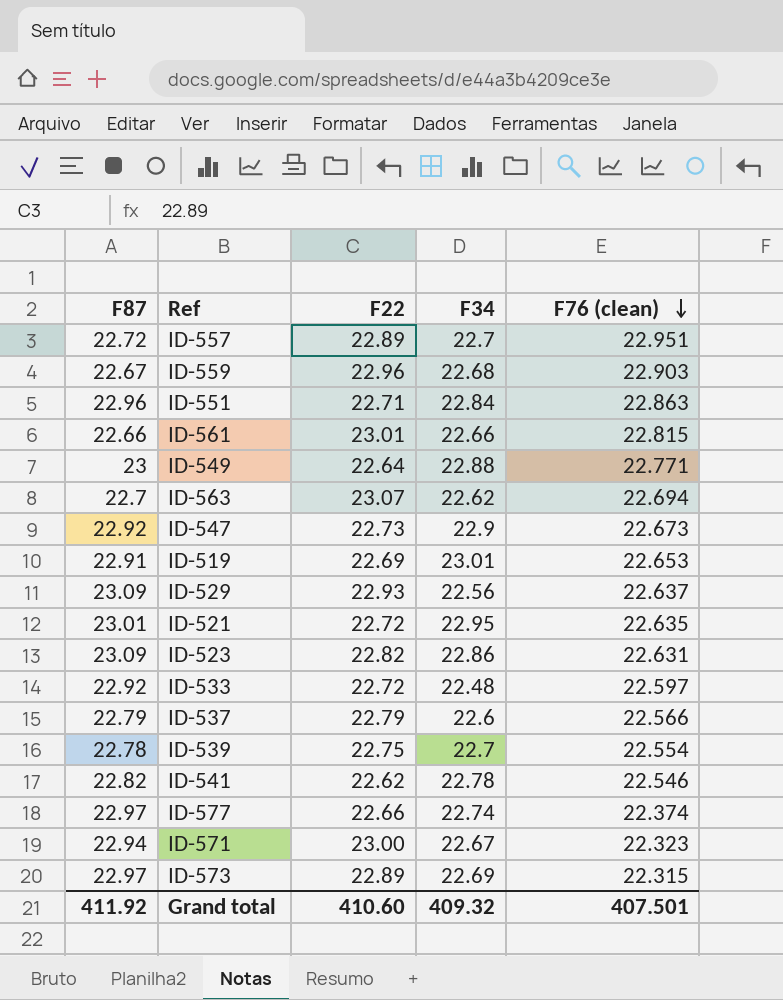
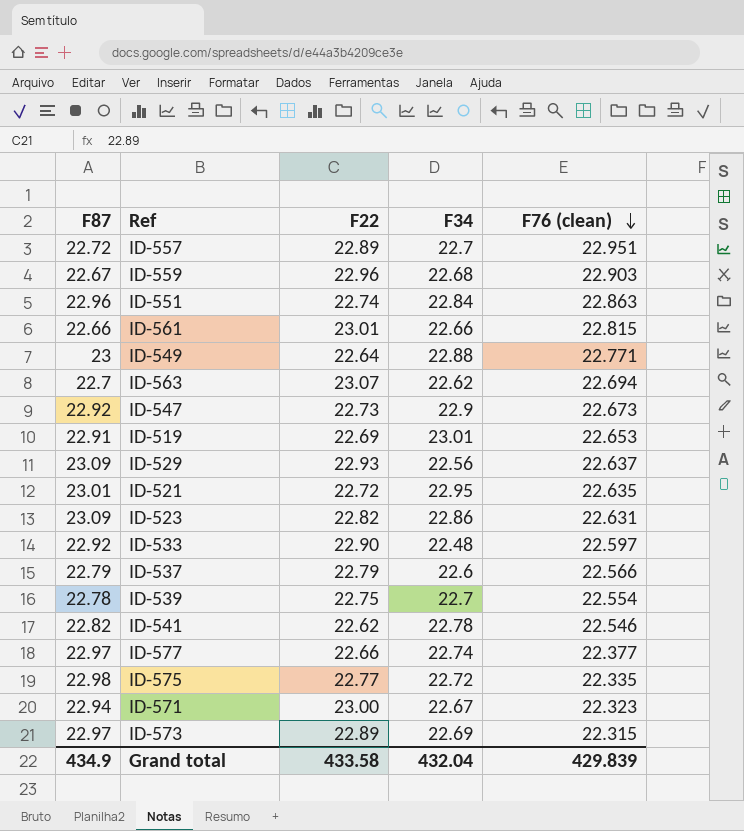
ID-551 | F22: 22.71 -> 22.74
ID-533 | F22: 22.72 -> 22.90
ID-577 | F76 (clean): 22.374 -> 22.377
row ID-575: none -> 22.98 | 22.77 | 22.72 | 22.335
Grand total | F87: 411.92 -> 434.9
Grand total | F22: 410.60 -> 433.58
Grand total | F34: 409.32 -> 432.04
Grand total | F76 (clean): 407.501 -> 429.839

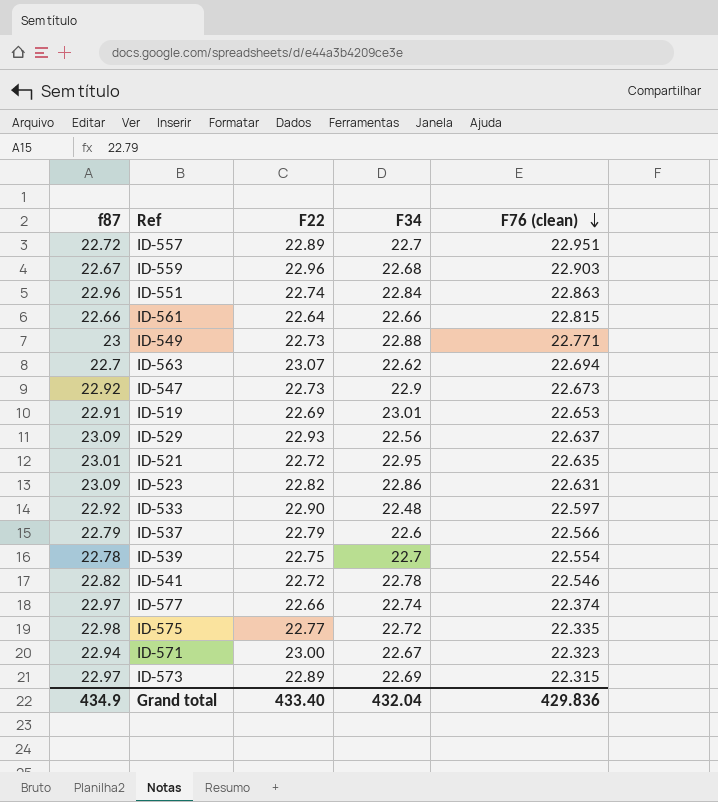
column name: F87 -> f87
ID-561 | F22: 23.01 -> 22.64
ID-549 | F22: 22.64 -> 22.73
ID-541 | F22: 22.62 -> 22.72
ID-577 | F76 (clean): 22.377 -> 22.374
Grand total | F22: 433.58 -> 433.40
Grand total | F76 (clean): 429.839 -> 429.836

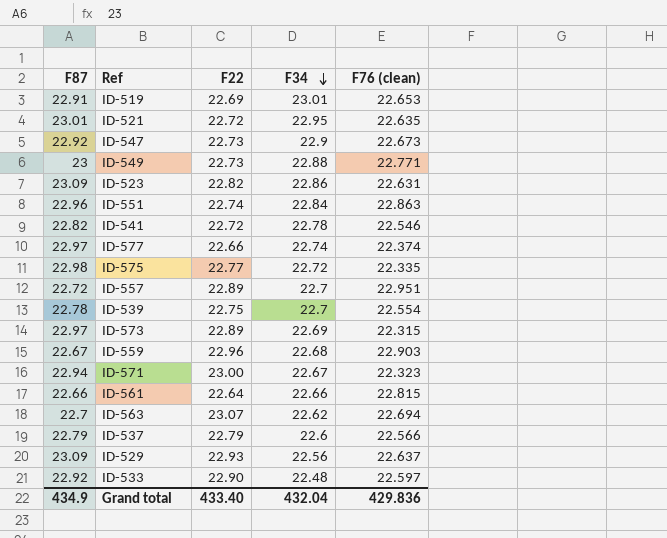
row order: F76 (clean) descending -> F34 descending
column name: f87 -> F87

